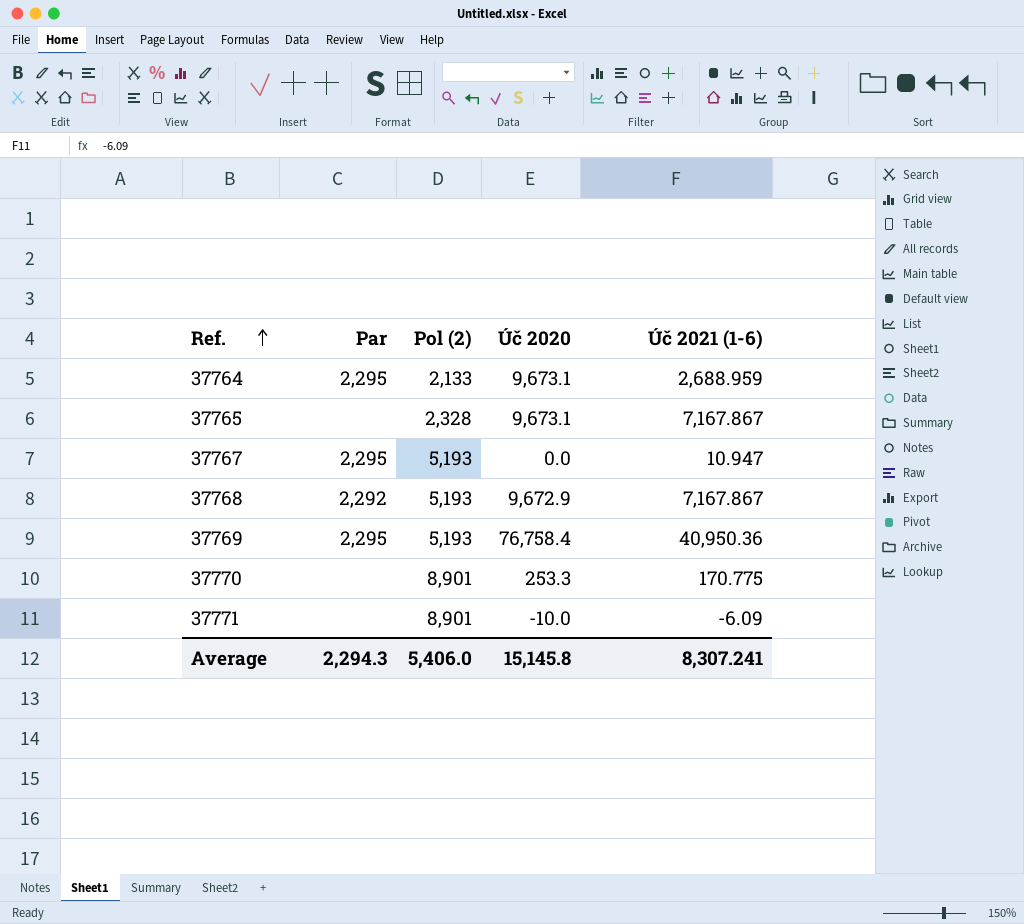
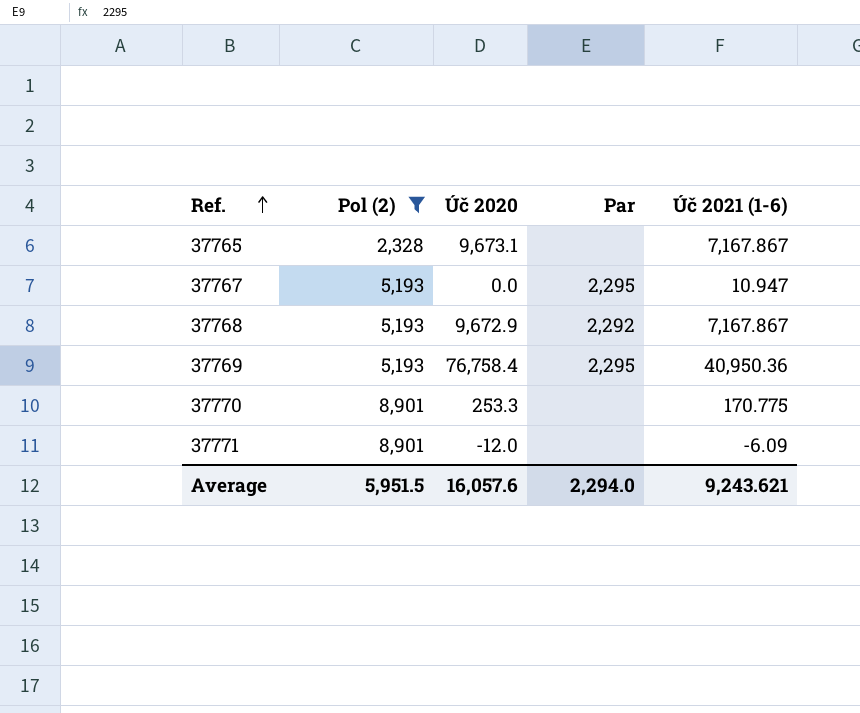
filter: none -> Pol (2) != 2,133
column Par | position: 2 -> 4
37771 | Úč 2020: -10.0 -> -12.0
Average | Pol (2): 5,406.0 -> 5,951.5
Average | Úč 2020: 15,145.8 -> 16,057.6
Average | Par: 2,294.3 -> 2,294.0
Average | Úč 2021 (1-6): 8,307.241 -> 9,243.621

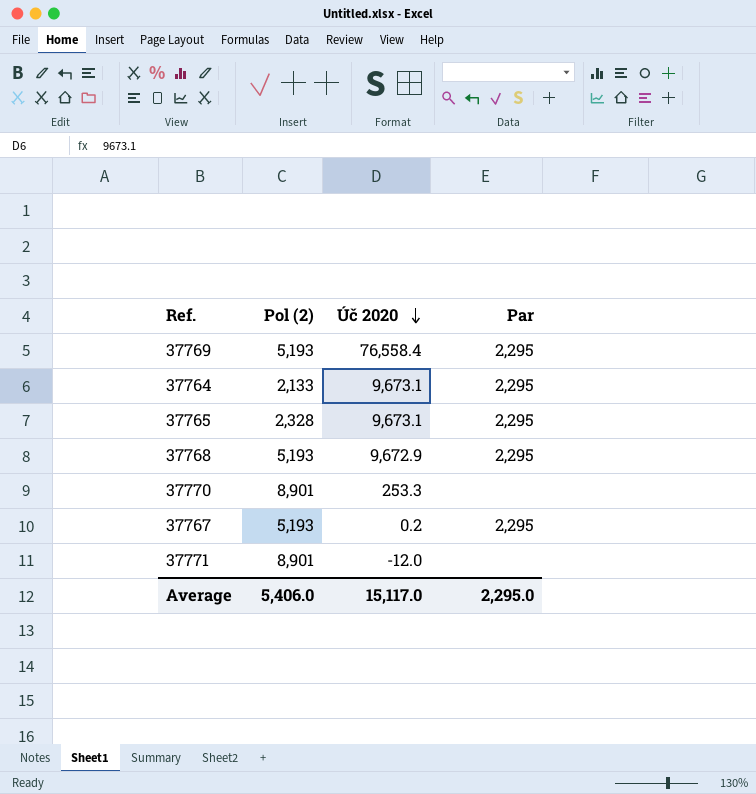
filter: Pol (2) != 2,133 -> none
row order: Ref. ascending -> Úč 2020 descending
column Úč 2021 (1-6) | position: 5 -> none
37769 | Úč 2020: 76,758.4 -> 76,558.4
37765 | Par: none -> 2,295
37768 | Par: 2,292 -> 2,295
37767 | Úč 2020: 0.0 -> 0.2
Average | Pol (2): 5,951.5 -> 5,406.0
Average | Úč 2020: 16,057.6 -> 15,117.0
Average | Par: 2,294.0 -> 2,295.0

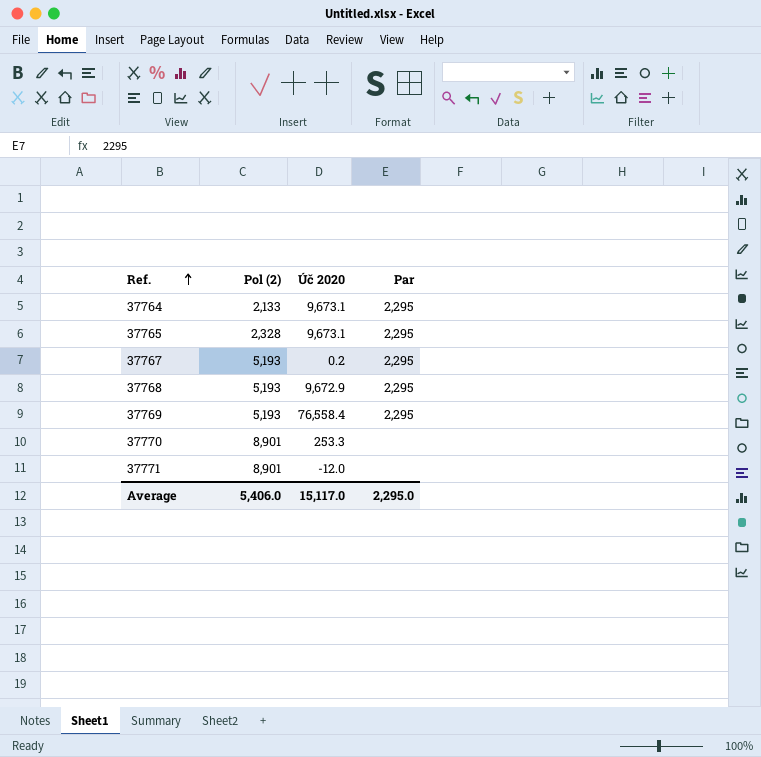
row order: Úč 2020 descending -> Ref. ascending

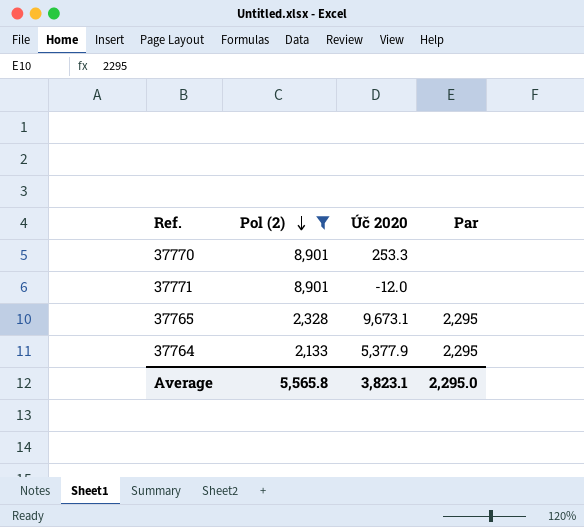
filter: none -> Pol (2) != 5,193
row order: Ref. ascending -> Pol (2) descending
37764 | Úč 2020: 9,673.1 -> 5,377.9
Average | Pol (2): 5,406.0 -> 5,565.8
Average | Úč 2020: 15,117.0 -> 3,823.1

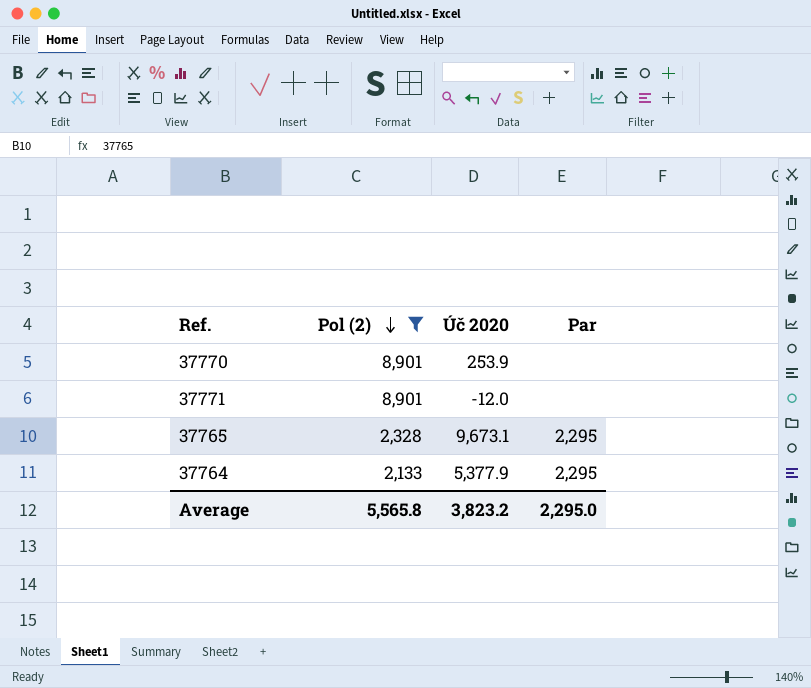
37770 | Úč 2020: 253.3 -> 253.9
Average | Úč 2020: 3,823.1 -> 3,823.2

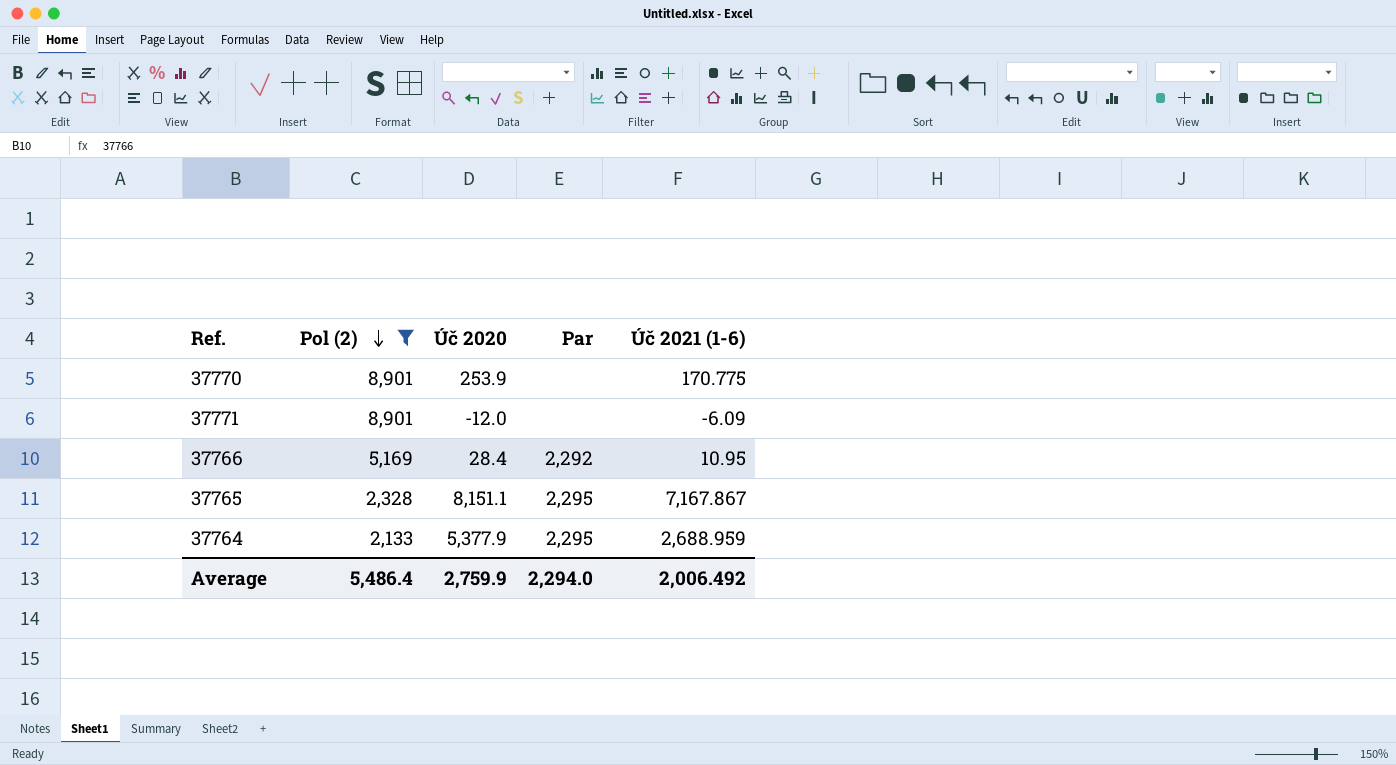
column Úč 2021 (1-6) | position: none -> 5
row 37766: none -> 5,169 | 28.4 | 2,292 | 10.95
37765 | Úč 2020: 9,673.1 -> 8,151.1
Average | Pol (2): 5,565.8 -> 5,486.4
Average | Úč 2020: 3,823.2 -> 2,759.9
Average | Par: 2,295.0 -> 2,294.0

